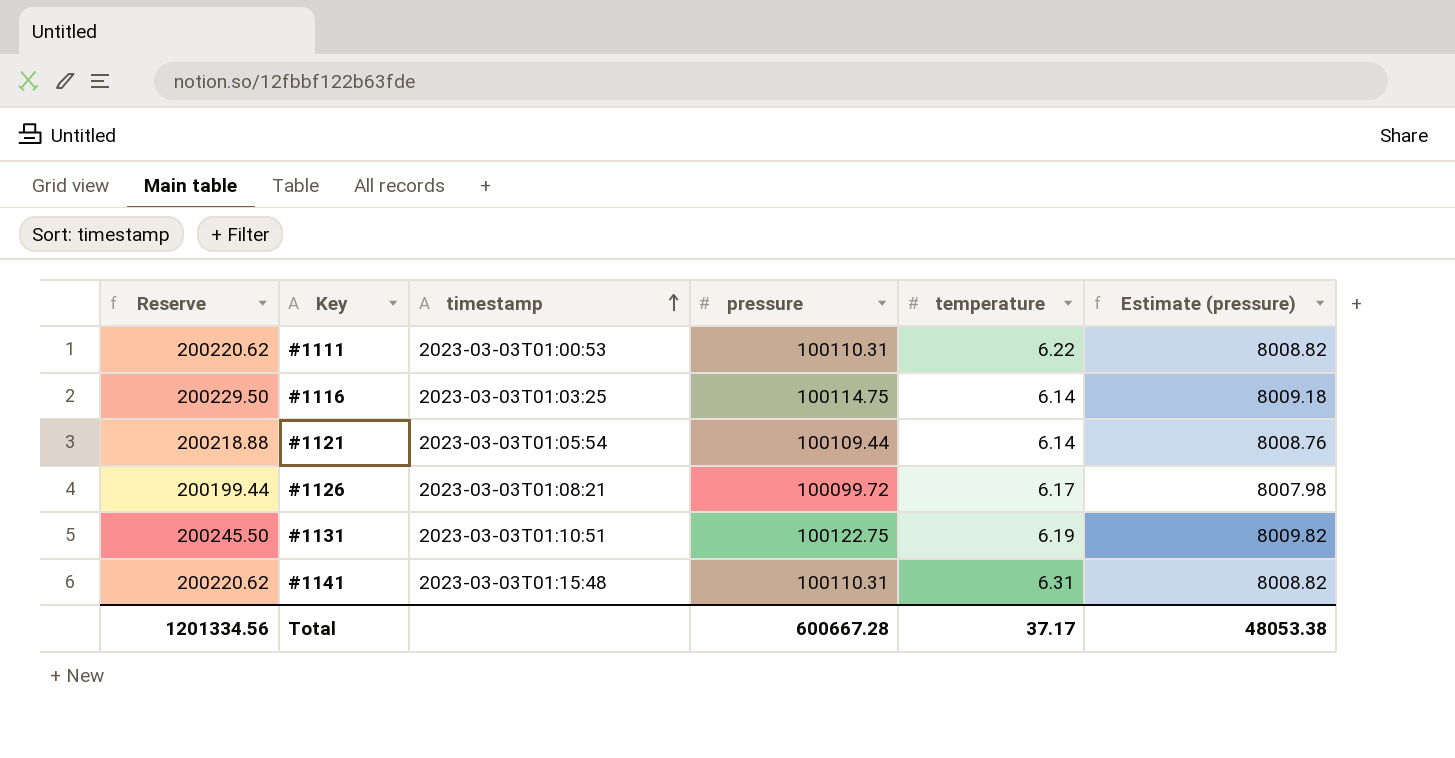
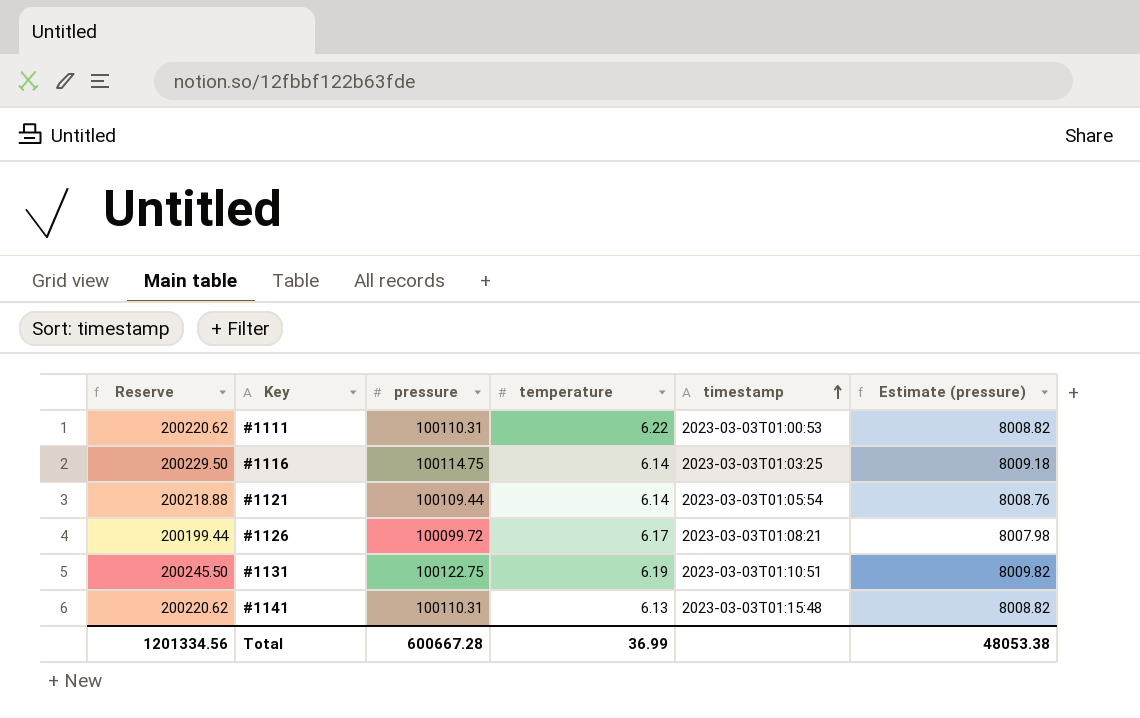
column timestamp | position: 3 -> 5
#1141 | temperature: 6.31 -> 6.13
Total | temperature: 37.17 -> 36.99

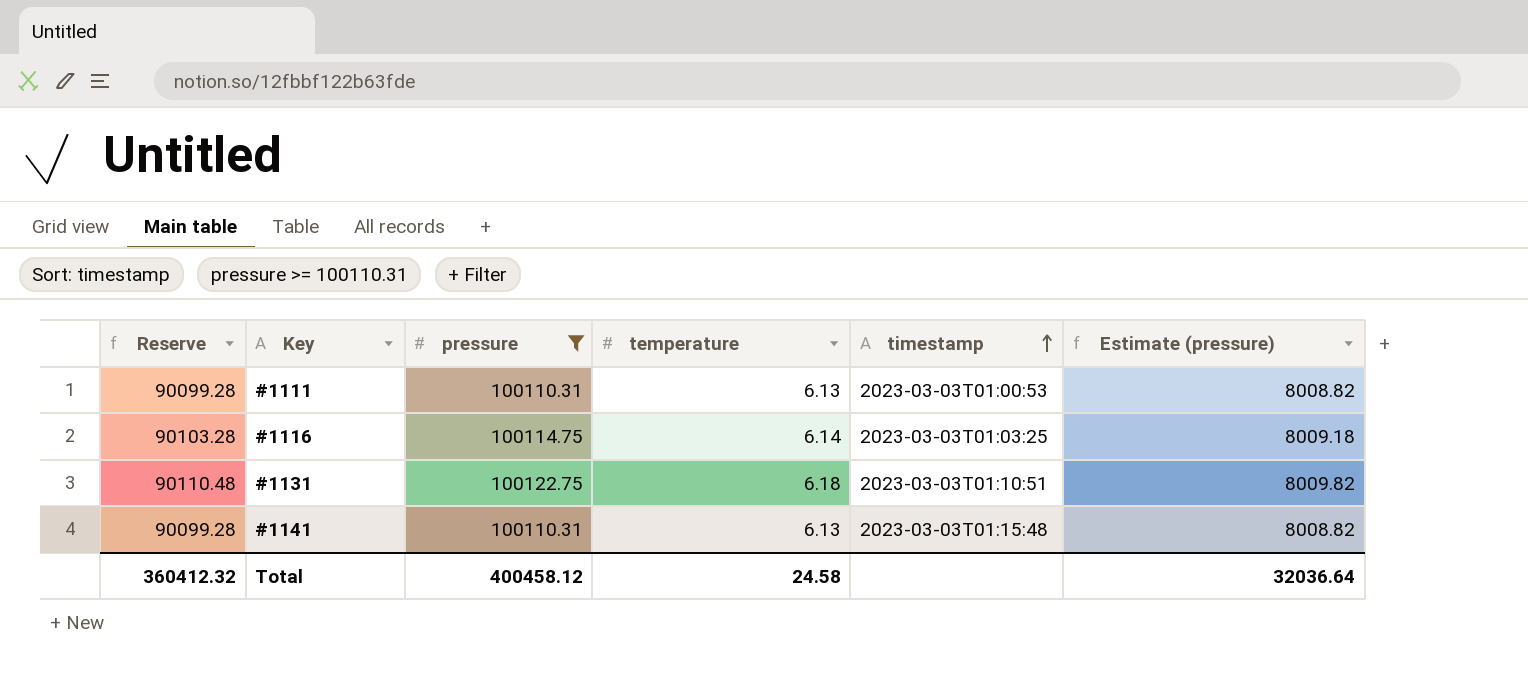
filter: none -> pressure >= 100110.31
column Reserve | formula: [pressure] * 2 -> [pressure] * 0.9
#1111 | temperature: 6.22 -> 6.13
#1131 | temperature: 6.19 -> 6.18
Total | Reserve: 1201334.56 -> 360412.32
Total | pressure: 600667.28 -> 400458.12
Total | temperature: 36.99 -> 24.58
Total | Estimate (pressure): 48053.38 -> 32036.64

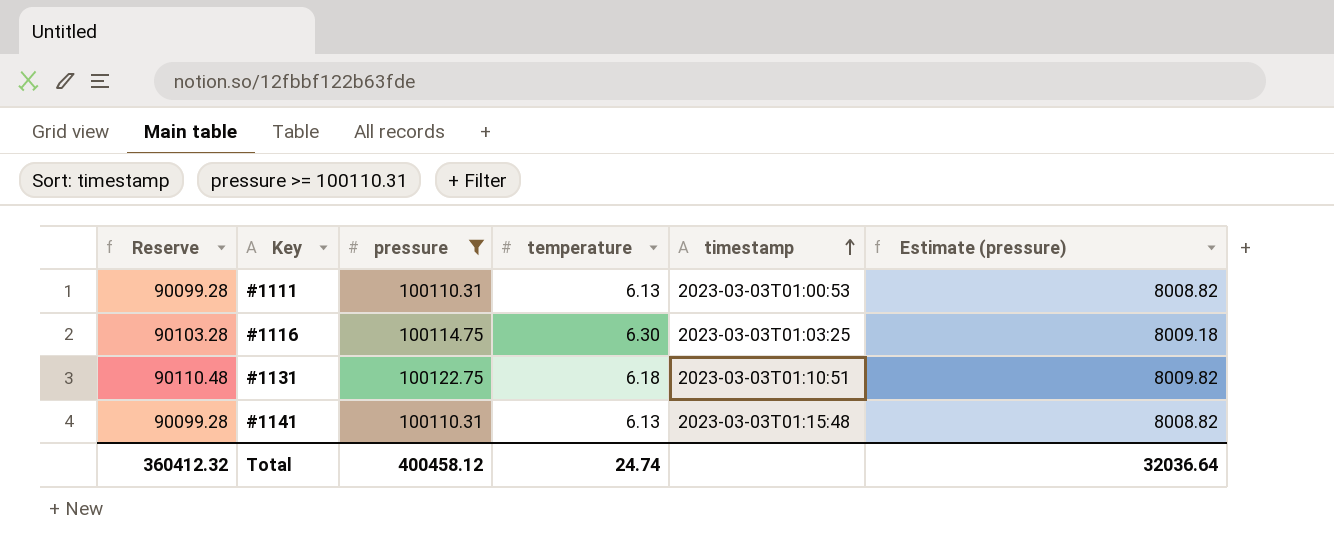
#1116 | temperature: 6.14 -> 6.30
Total | temperature: 24.58 -> 24.74

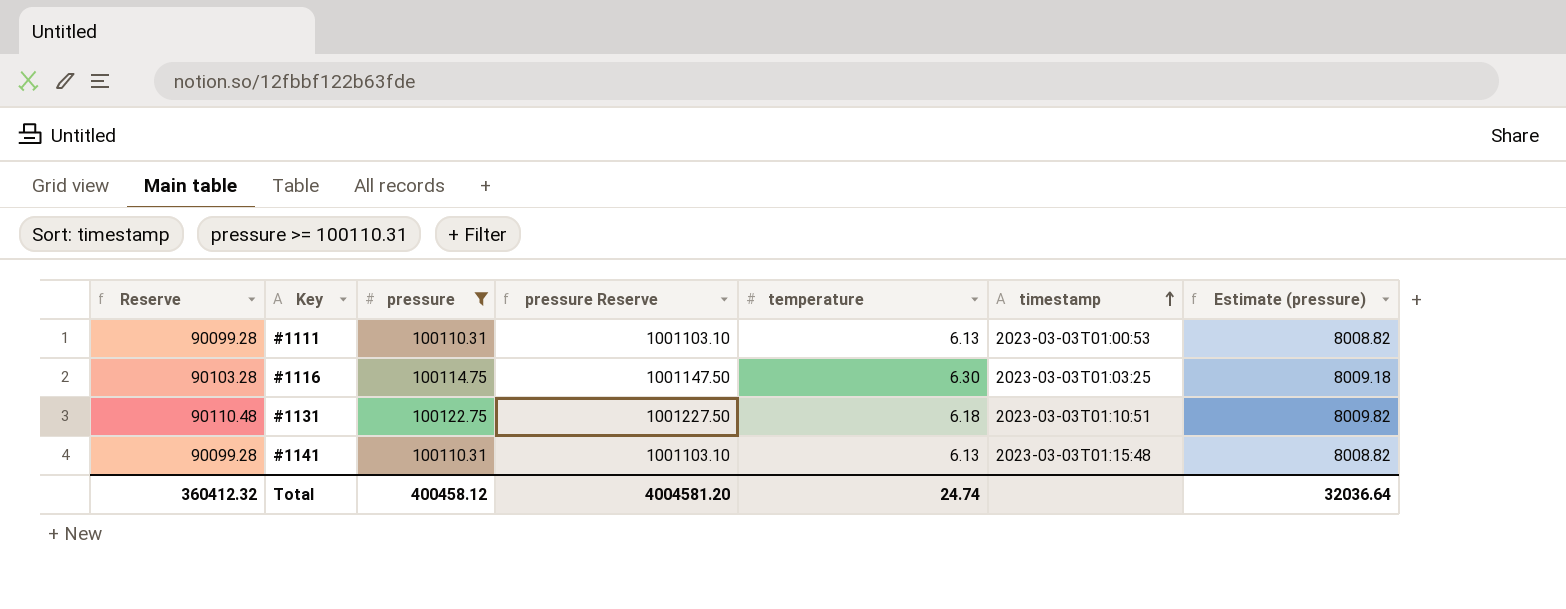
column pressure Reserve | formula: none -> [pressure] * 10

